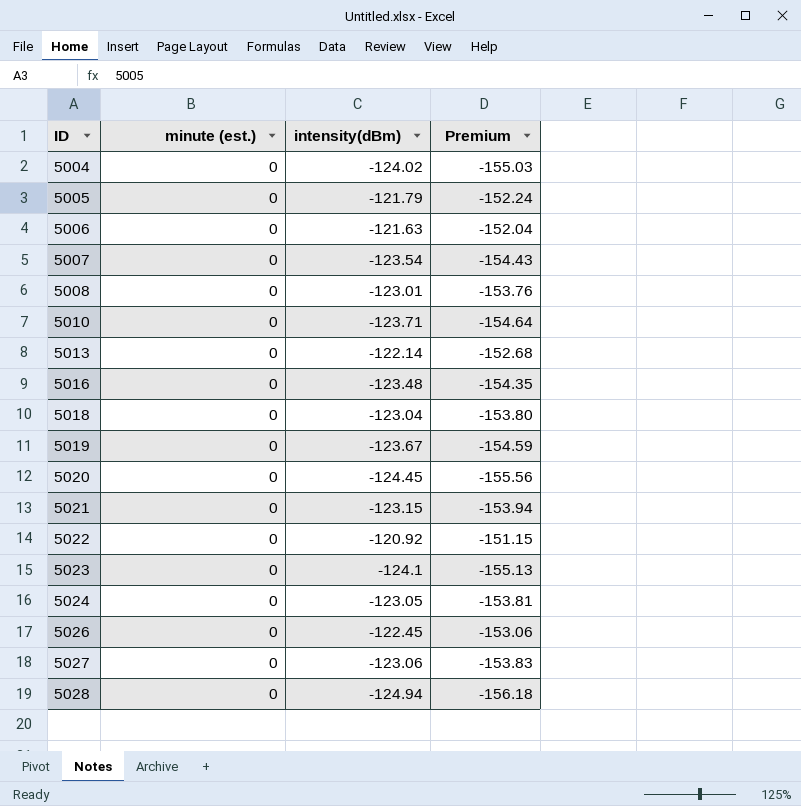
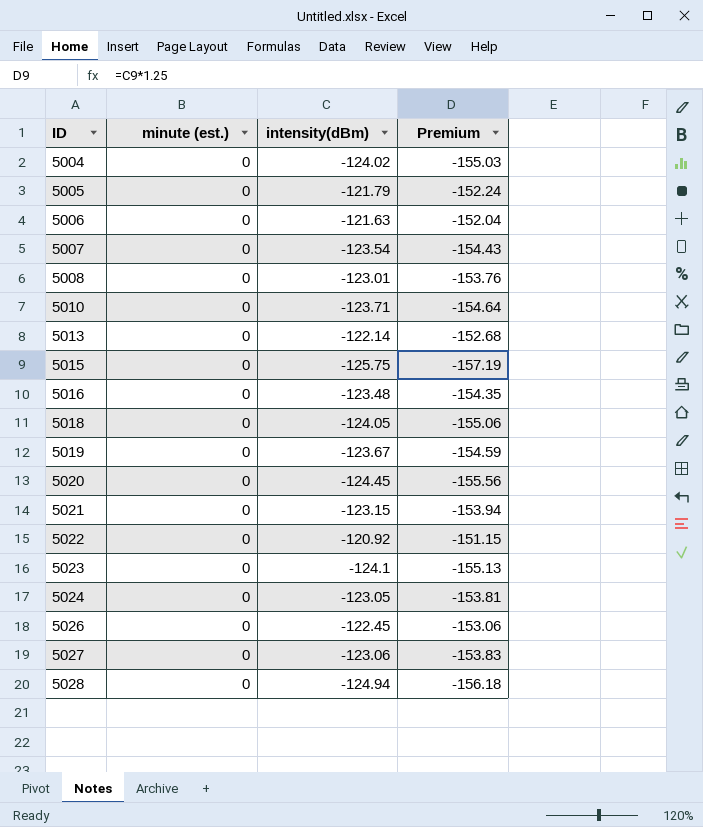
row 5015: none -> 0 | -125.75 | -157.19
5018 | intensity(dBm): -123.04 -> -124.05
5018 | Premium: -153.80 -> -155.06

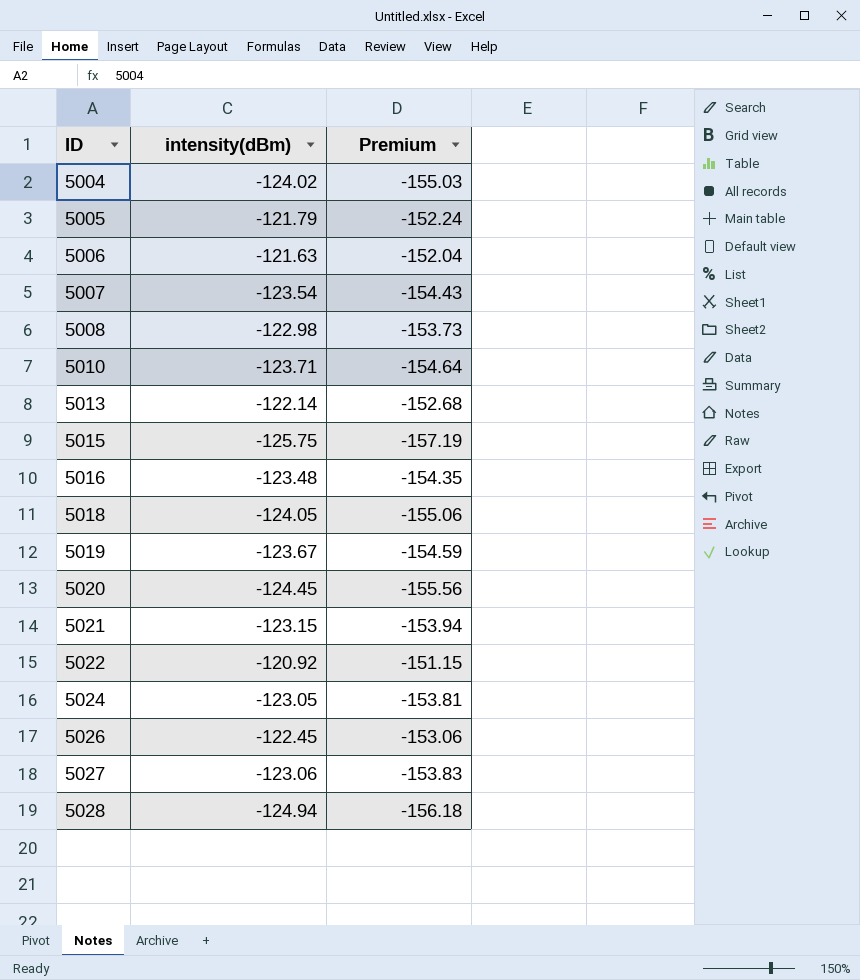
column minute (est.) | position: 2 -> none
row 5023: 0 | -124.1 | -155.13 -> none
5008 | intensity(dBm): -123.01 -> -122.98
5008 | Premium: -153.76 -> -153.73

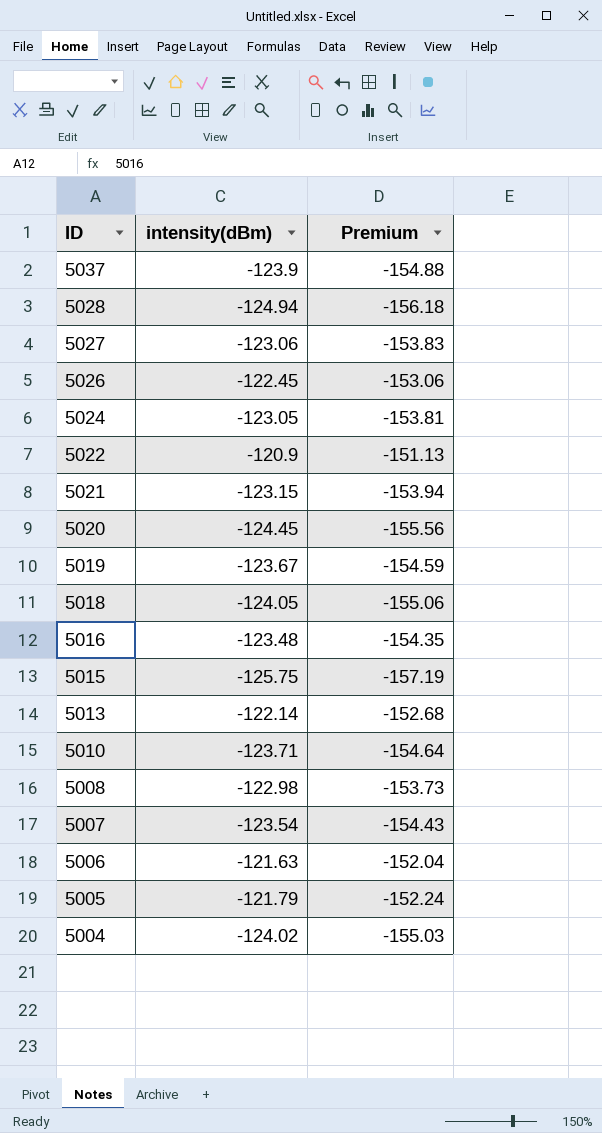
row order: ID ascending -> ID descending
row 5037: none -> -123.9 | -154.88
5022 | intensity(dBm): -120.92 -> -120.9
5022 | Premium: -151.15 -> -151.13

